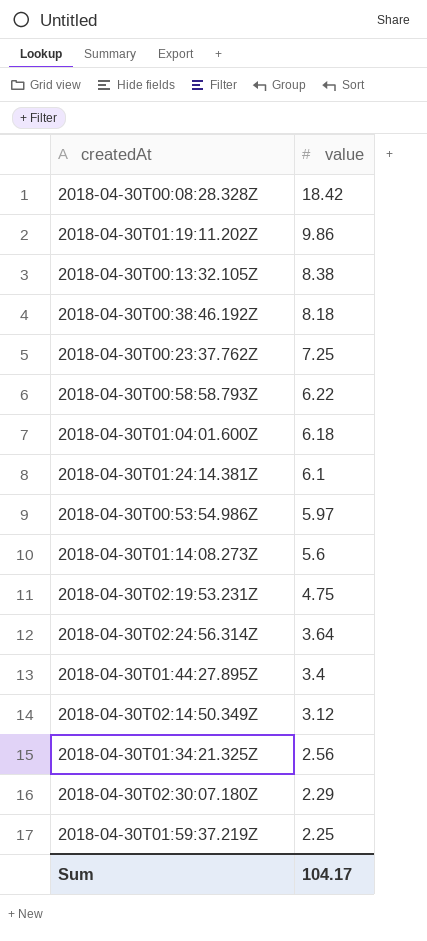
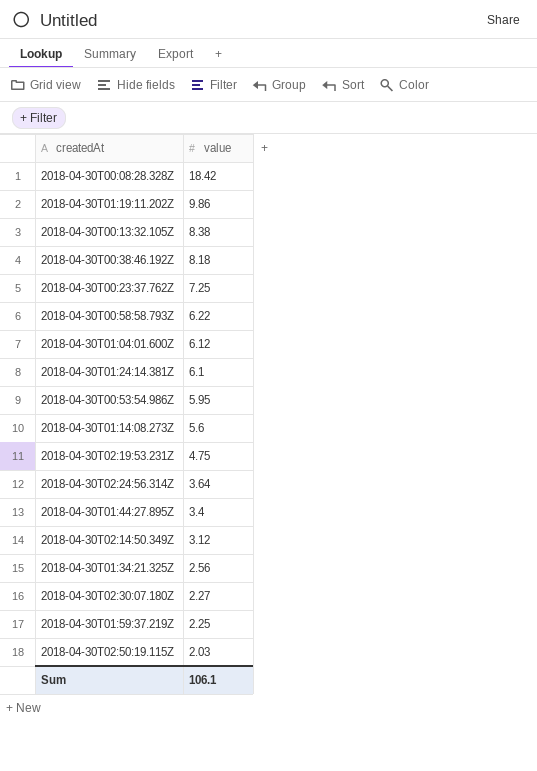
2018-04-30T01:04:01.600Z | value: 6.18 -> 6.12
2018-04-30T00:53:54.986Z | value: 5.97 -> 5.95
2018-04-30T02:30:07.180Z | value: 2.29 -> 2.27
row 2018-04-30T02:50:19.115Z: none -> 2.03
Sum | value: 104.17 -> 106.1

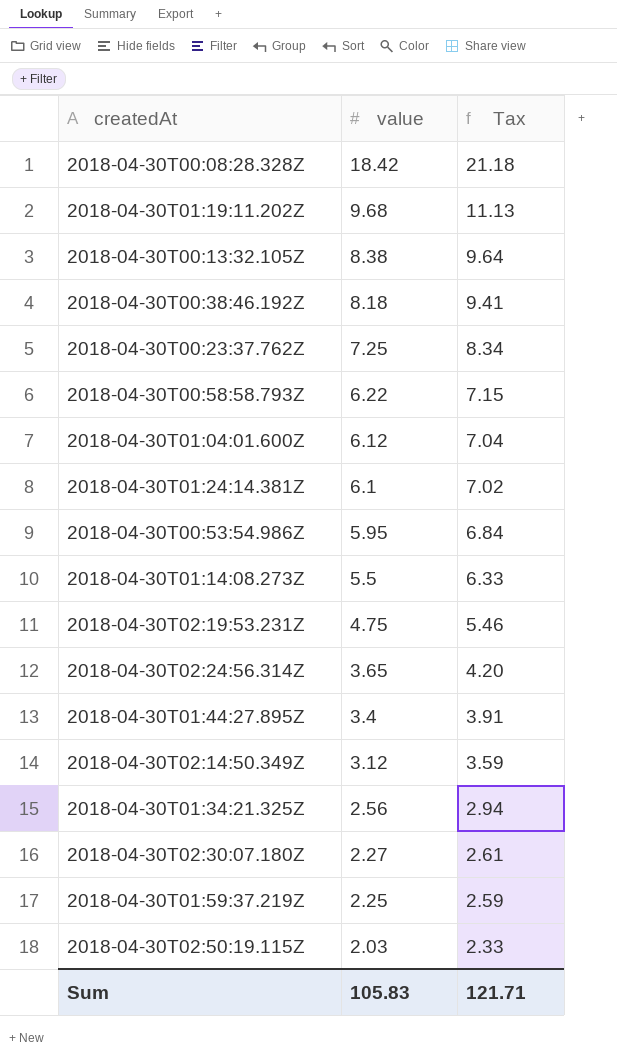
column Tax | formula: none -> [value] * 1.15
2018-04-30T01:19:11.202Z | value: 9.86 -> 9.68
2018-04-30T01:14:08.273Z | value: 5.6 -> 5.5
2018-04-30T02:24:56.314Z | value: 3.64 -> 3.65
Sum | value: 106.1 -> 105.83

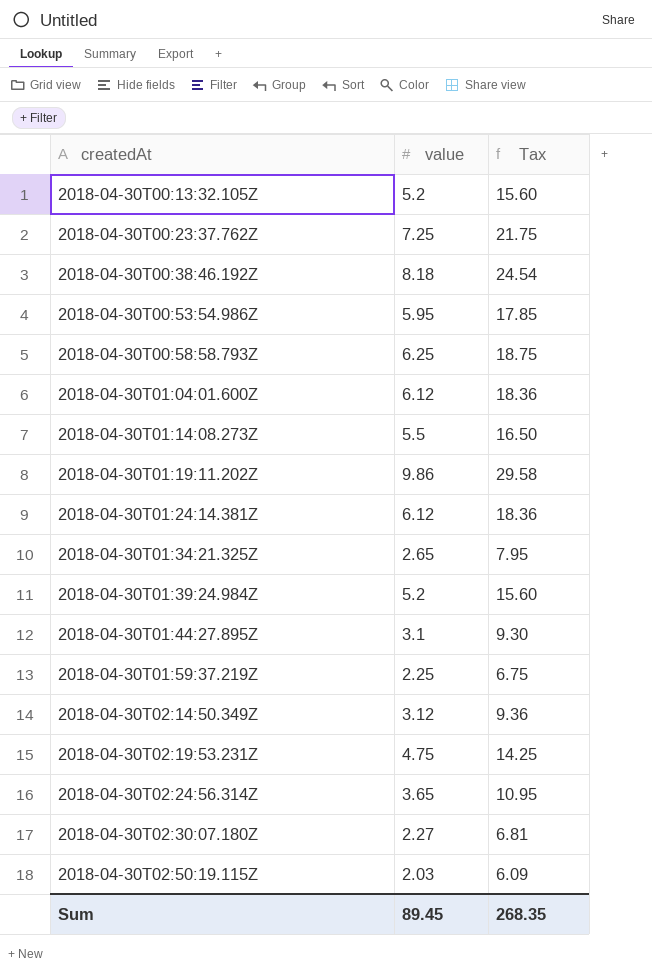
row order: value descending -> createdAt ascending
column Tax | formula: [value] * 1.15 -> [value] * 3
row 2018-04-30T00:08:28.328Z: 18.42 | 21.18 -> none
2018-04-30T00:13:32.105Z | value: 8.38 -> 5.2
2018-04-30T00:58:58.793Z | value: 6.22 -> 6.25
2018-04-30T01:19:11.202Z | value: 9.68 -> 9.86
2018-04-30T01:24:14.381Z | value: 6.1 -> 6.12
2018-04-30T01:34:21.325Z | value: 2.56 -> 2.65
row 2018-04-30T01:39:24.984Z: none -> 5.2 | 15.60
2018-04-30T01:44:27.895Z | value: 3.4 -> 3.1
Sum | value: 105.83 -> 89.45
Sum | Tax: 121.71 -> 268.35

